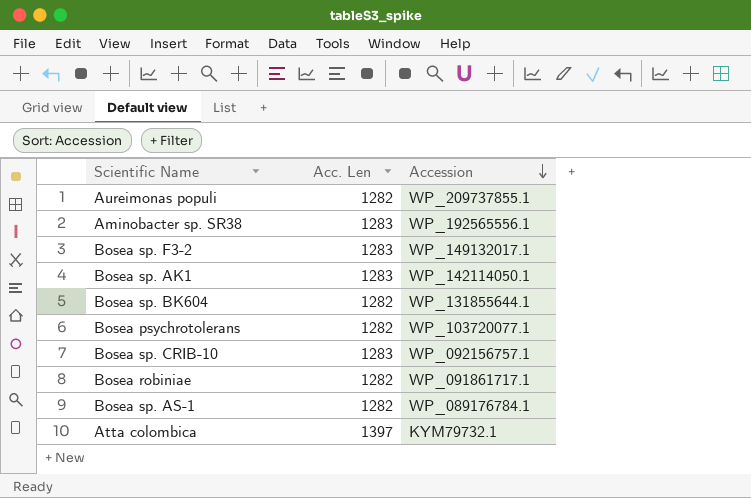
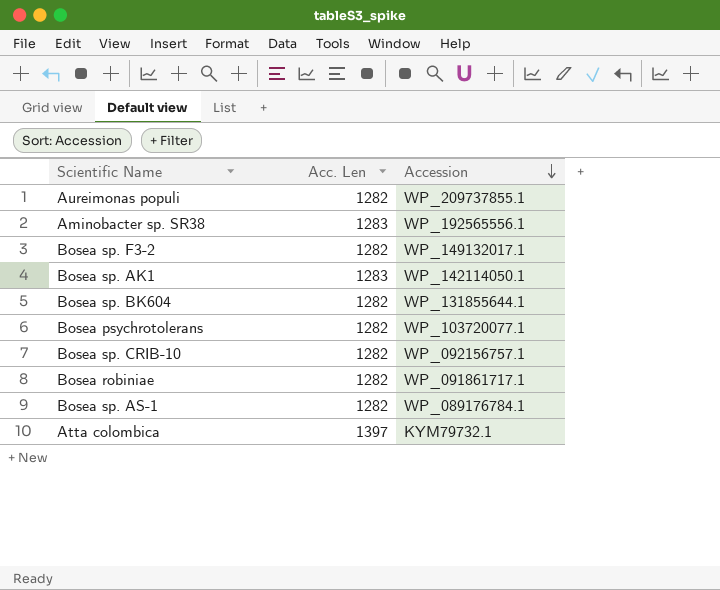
Bosea sp. F3-2 | Acc. Len: 1283 -> 1282
Bosea sp. CRIB-10 | Acc. Len: 1283 -> 1282

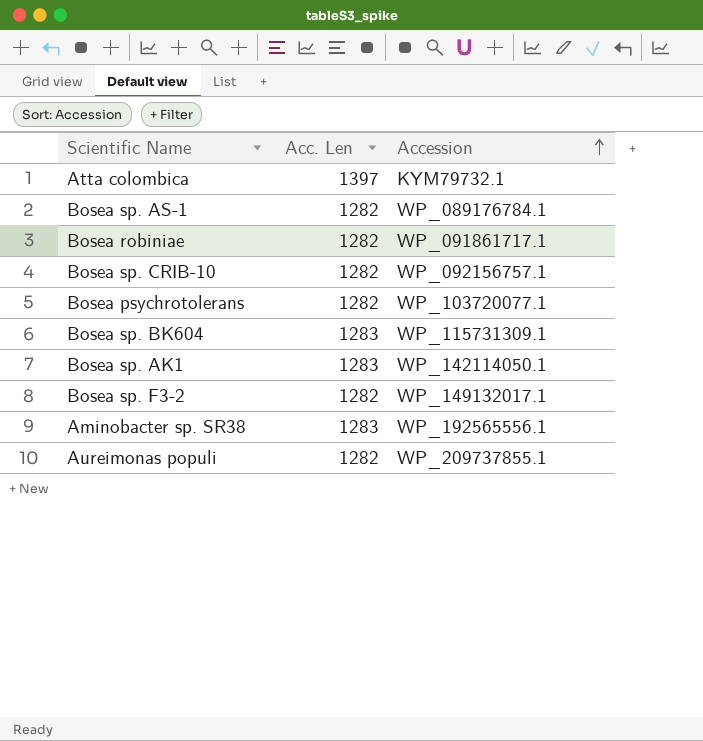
row order: Accession descending -> Accession ascending
Bosea sp. BK604 | Acc. Len: 1282 -> 1283
Bosea sp. BK604 | Accession: WP_131855644.1 -> WP_115731309.1

